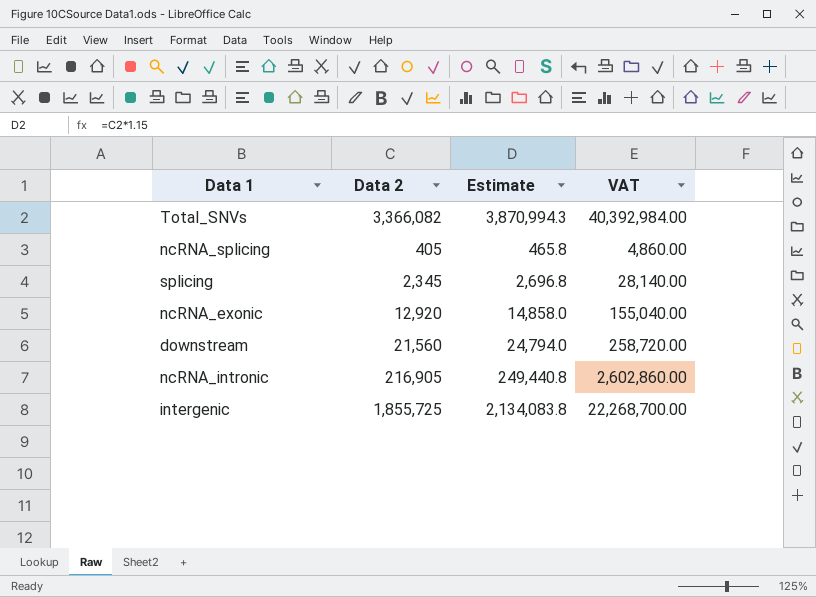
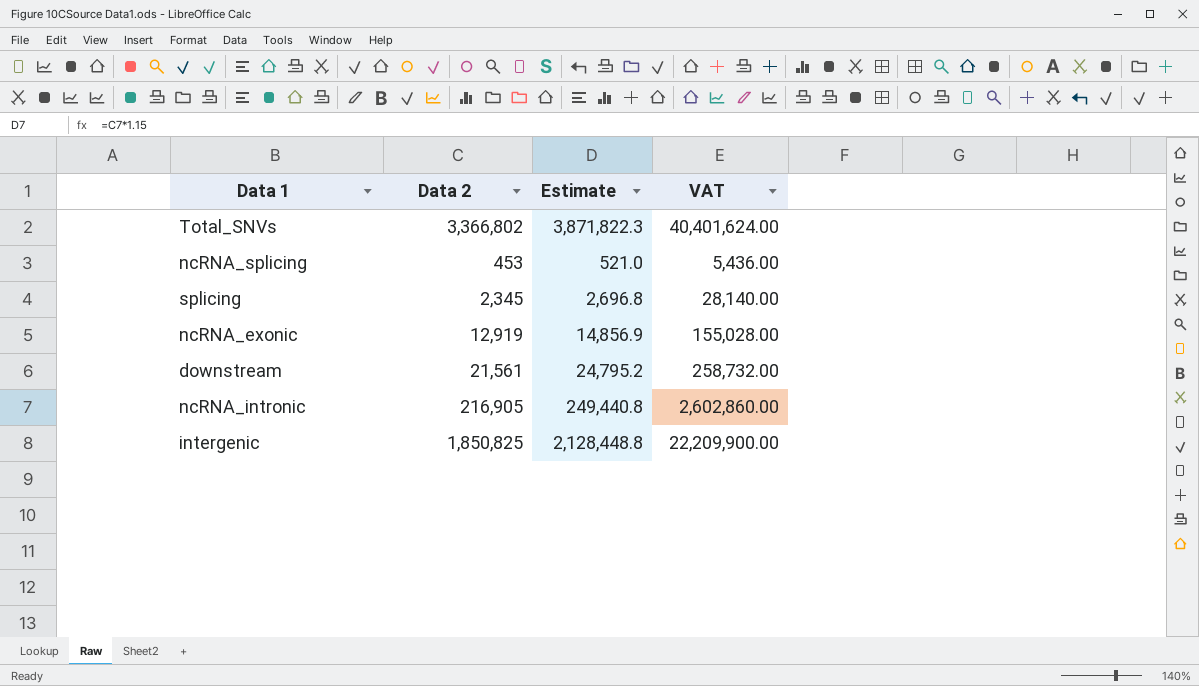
Total_SNVs | Data 2: 3,366,082 -> 3,366,802
Total_SNVs | Estimate: 3,870,994.3 -> 3,871,822.3
Total_SNVs | VAT: 40,392,984.00 -> 40,401,624.00
ncRNA_splicing | Data 2: 405 -> 453
ncRNA_splicing | Estimate: 465.8 -> 521.0
ncRNA_splicing | VAT: 4,860.00 -> 5,436.00
ncRNA_exonic | Data 2: 12,920 -> 12,919
ncRNA_exonic | Estimate: 14,858.0 -> 14,856.9
ncRNA_exonic | VAT: 155,040.00 -> 155,028.00
downstream | Data 2: 21,560 -> 21,561
downstream | Estimate: 24,794.0 -> 24,795.2
downstream | VAT: 258,720.00 -> 258,732.00
intergenic | Data 2: 1,855,725 -> 1,850,825
intergenic | Estimate: 2,134,083.8 -> 2,128,448.8
intergenic | VAT: 22,268,700.00 -> 22,209,900.00

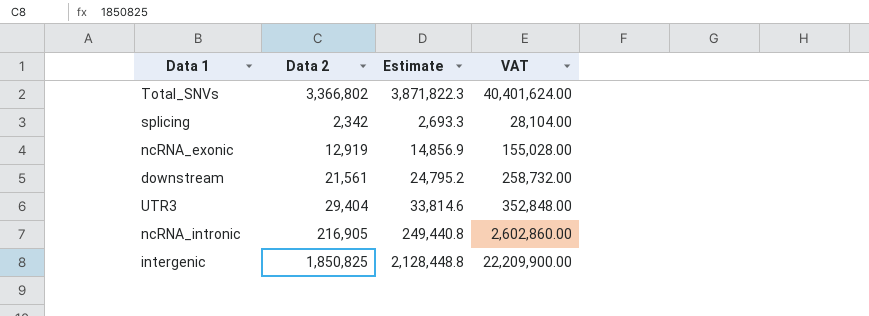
row ncRNA_splicing: 453 | 521.0 | 5,436.00 -> none
splicing | Data 2: 2,345 -> 2,342
splicing | Estimate: 2,696.8 -> 2,693.3
splicing | VAT: 28,140.00 -> 28,104.00
row UTR3: none -> 29,404 | 33,814.6 | 352,848.00

